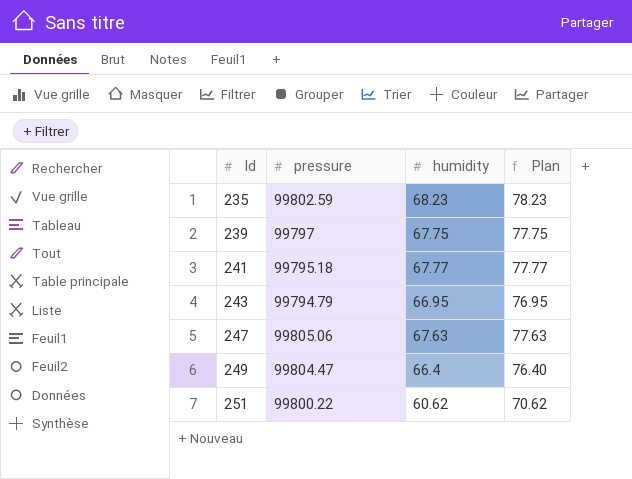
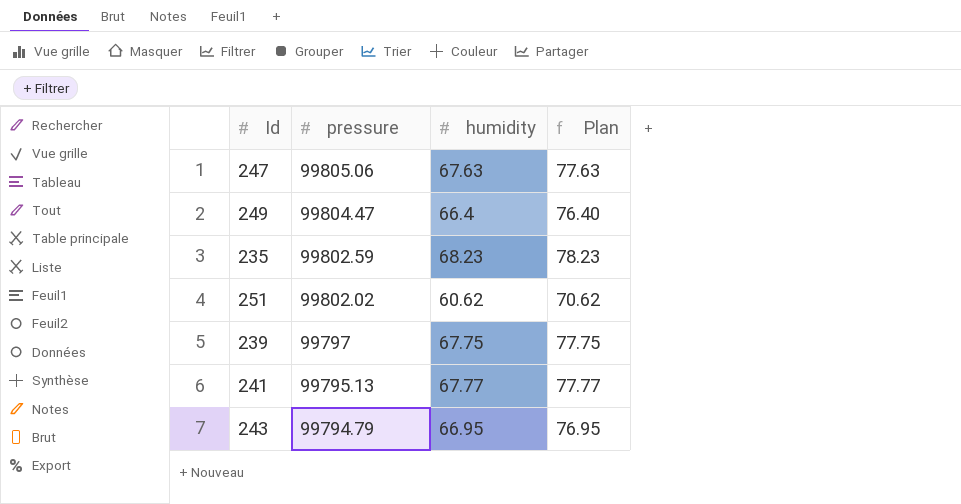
row order: Id ascending -> pressure descending
251 | pressure: 99800.22 -> 99802.02
241 | pressure: 99795.18 -> 99795.13

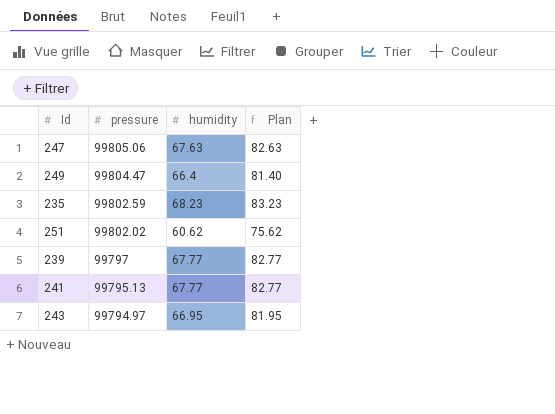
column Plan | formula: [humidity] + 10 -> [humidity] + 15
239 | humidity: 67.75 -> 67.77
243 | pressure: 99794.79 -> 99794.97

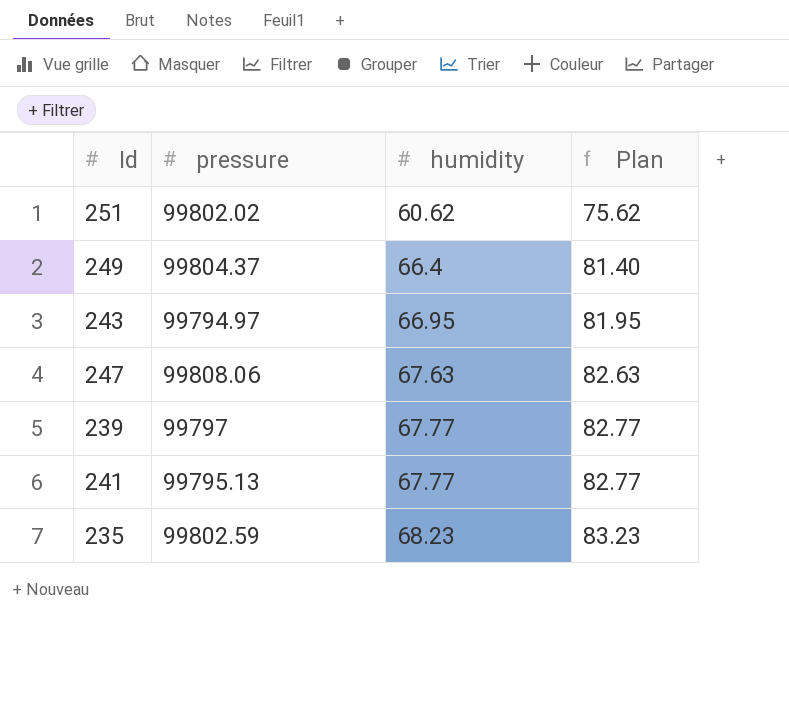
row order: pressure descending -> humidity ascending
249 | pressure: 99804.47 -> 99804.37
247 | pressure: 99805.06 -> 99808.06

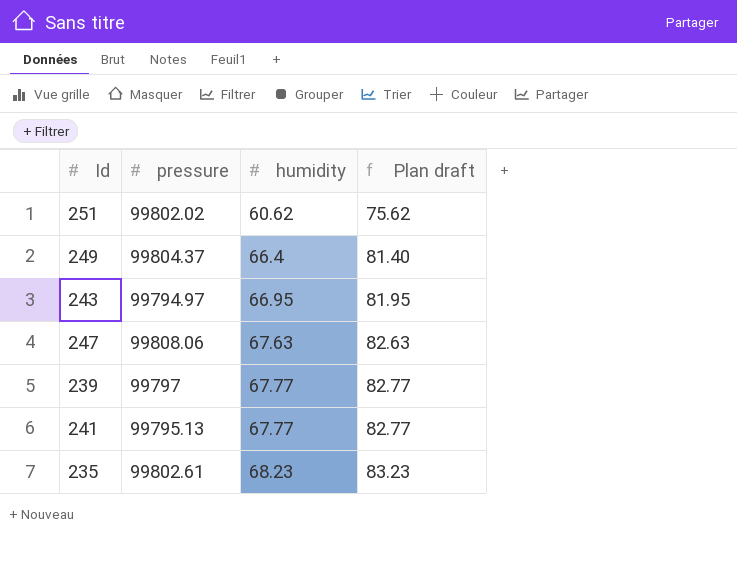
column name: Plan -> Plan draft
235 | pressure: 99802.59 -> 99802.61

